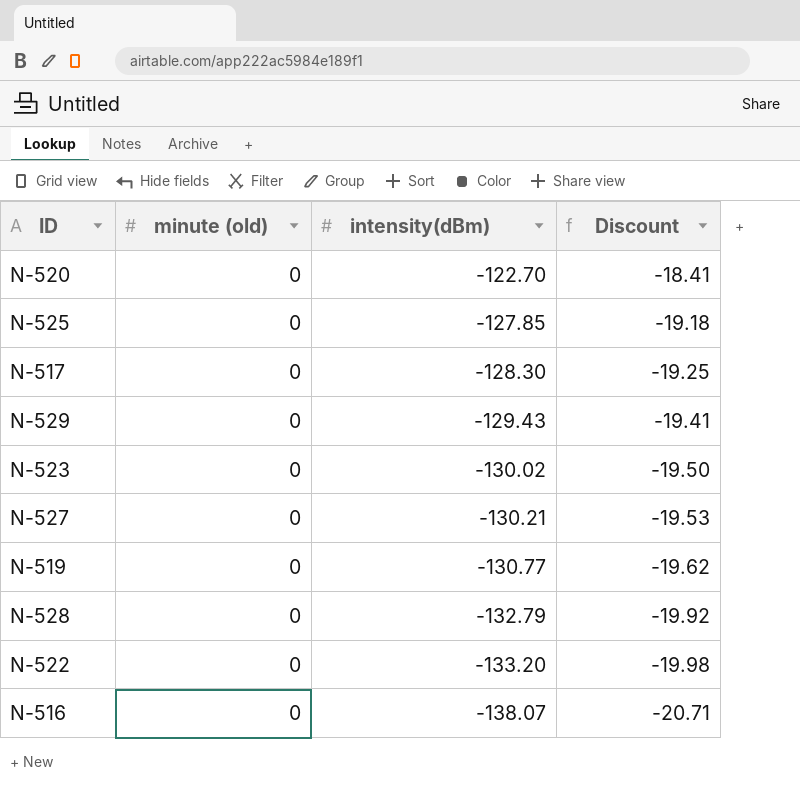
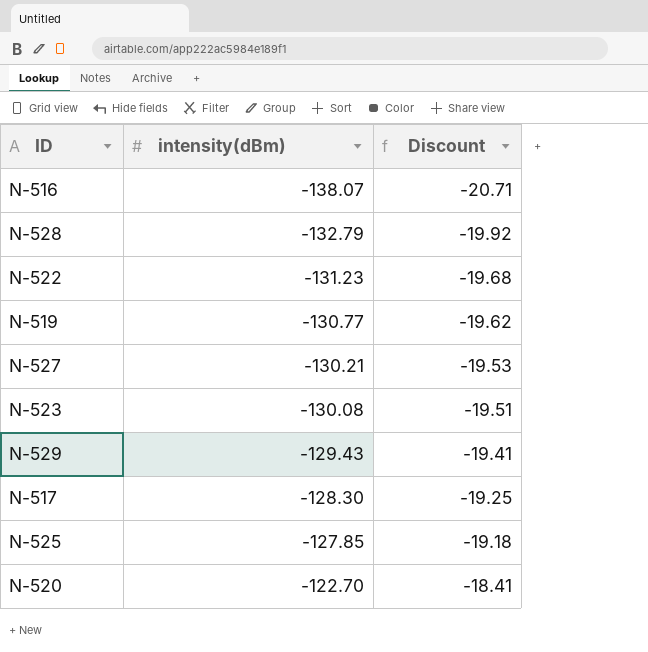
row order: intensity(dBm) descending -> intensity(dBm) ascending
column minute (old) | position: 2 -> none
N-522 | intensity(dBm): -133.20 -> -131.23
N-522 | Discount: -19.98 -> -19.68
N-523 | intensity(dBm): -130.02 -> -130.08
N-523 | Discount: -19.50 -> -19.51

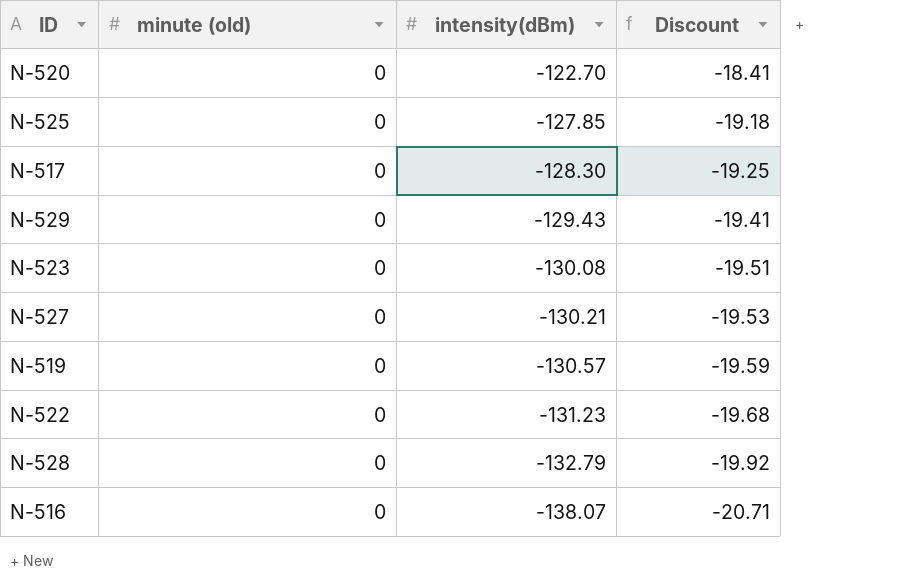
row order: intensity(dBm) ascending -> intensity(dBm) descending
column minute (old) | position: none -> 2
N-519 | intensity(dBm): -130.77 -> -130.57
N-519 | Discount: -19.62 -> -19.59

